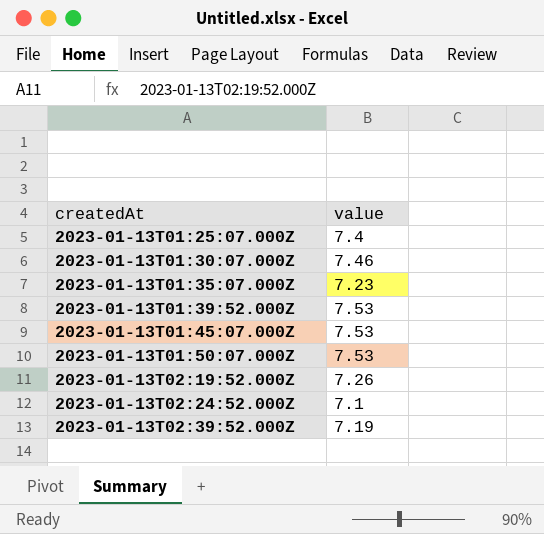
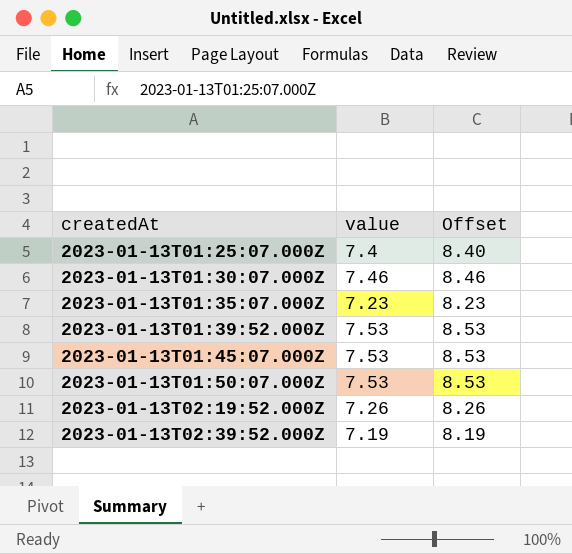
column Offset | formula: none -> [value] + 1
row 2023-01-13T02:24:52.000Z: 7.1 -> none

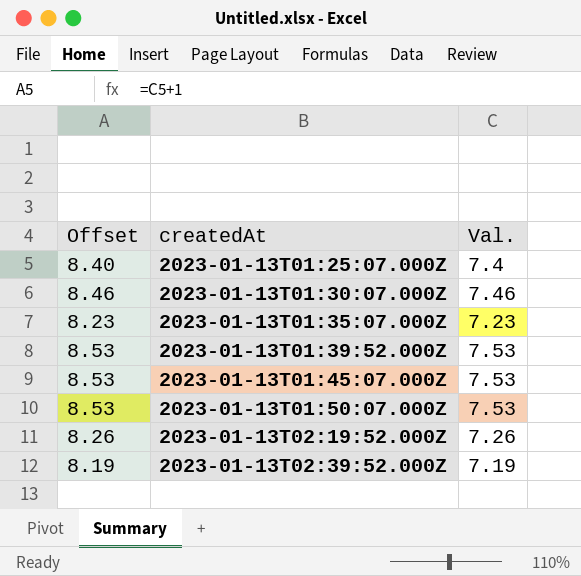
column Offset | position: 3 -> 1
column name: value -> Val.

